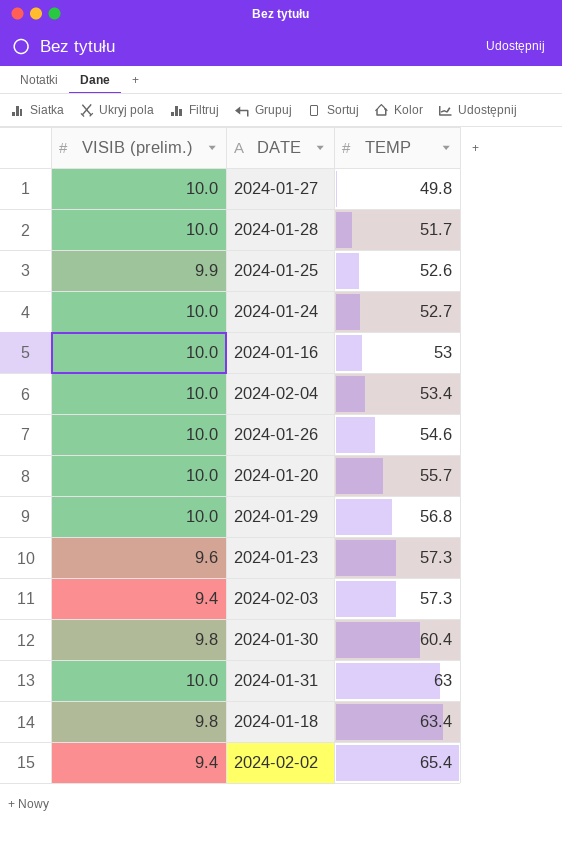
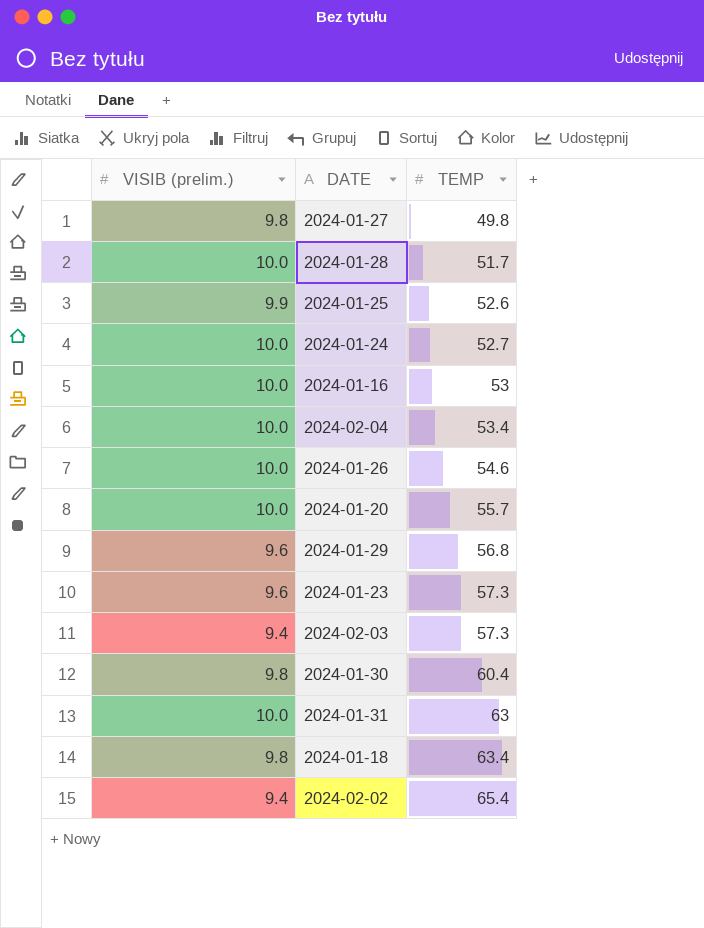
2024-01-27 | VISIB (prelim.): 10.0 -> 9.8
2024-01-29 | VISIB (prelim.): 10.0 -> 9.6

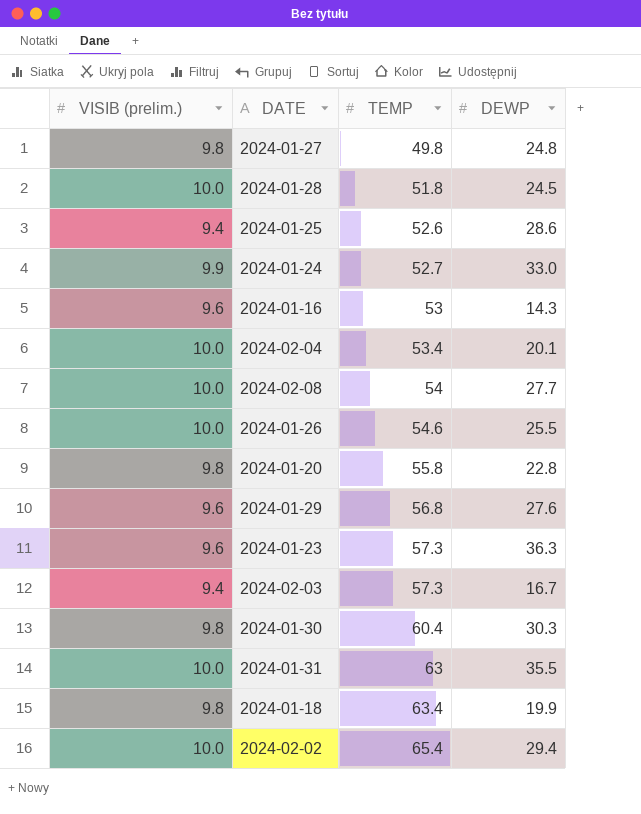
column DEWP | position: none -> 4
2024-01-28 | TEMP: 51.7 -> 51.8
2024-01-25 | VISIB (prelim.): 9.9 -> 9.4
2024-01-24 | VISIB (prelim.): 10.0 -> 9.9
2024-01-16 | VISIB (prelim.): 10.0 -> 9.6
row 2024-02-08: none -> 10.0 | 54 | 27.7
2024-01-20 | VISIB (prelim.): 10.0 -> 9.8
2024-01-20 | TEMP: 55.7 -> 55.8
2024-02-02 | VISIB (prelim.): 9.4 -> 10.0

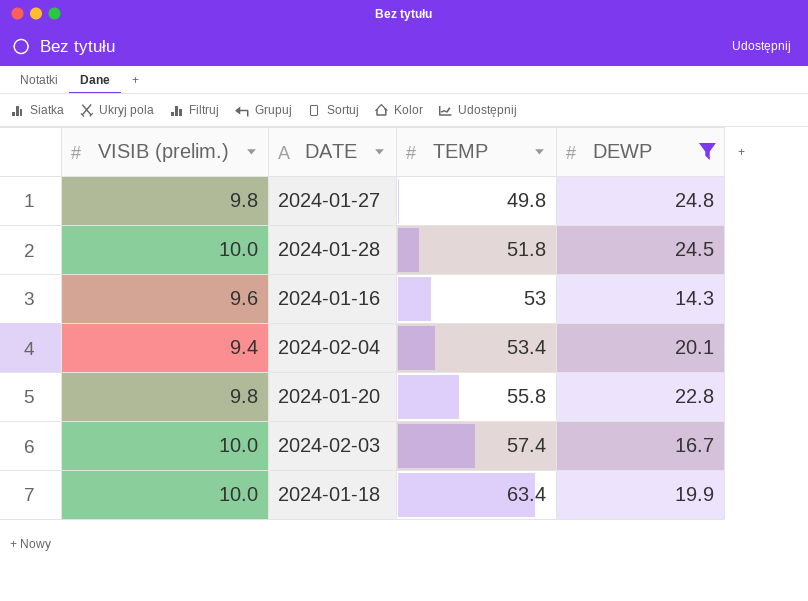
filter: none -> DEWP <= 24.8
2024-02-04 | VISIB (prelim.): 10.0 -> 9.4
2024-02-03 | VISIB (prelim.): 9.4 -> 10.0
2024-02-03 | TEMP: 57.3 -> 57.4
2024-01-18 | VISIB (prelim.): 9.8 -> 10.0

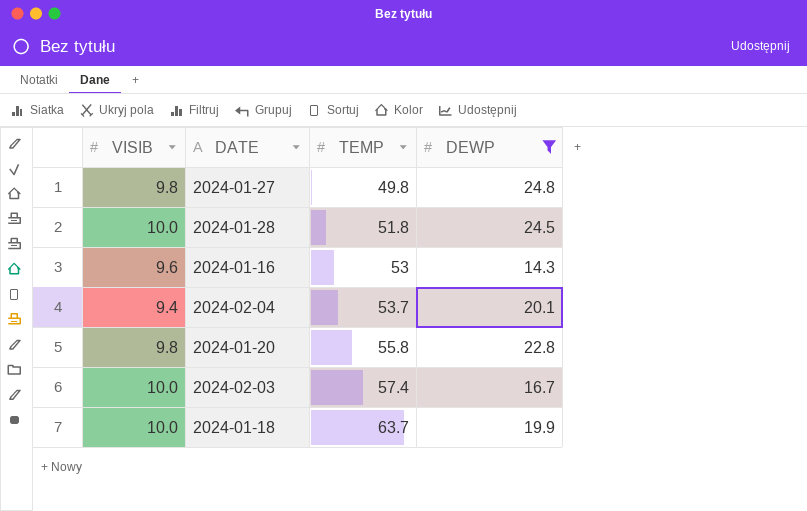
column name: VISIB (prelim.) -> VISIB
2024-02-04 | TEMP: 53.4 -> 53.7
2024-01-18 | TEMP: 63.4 -> 63.7

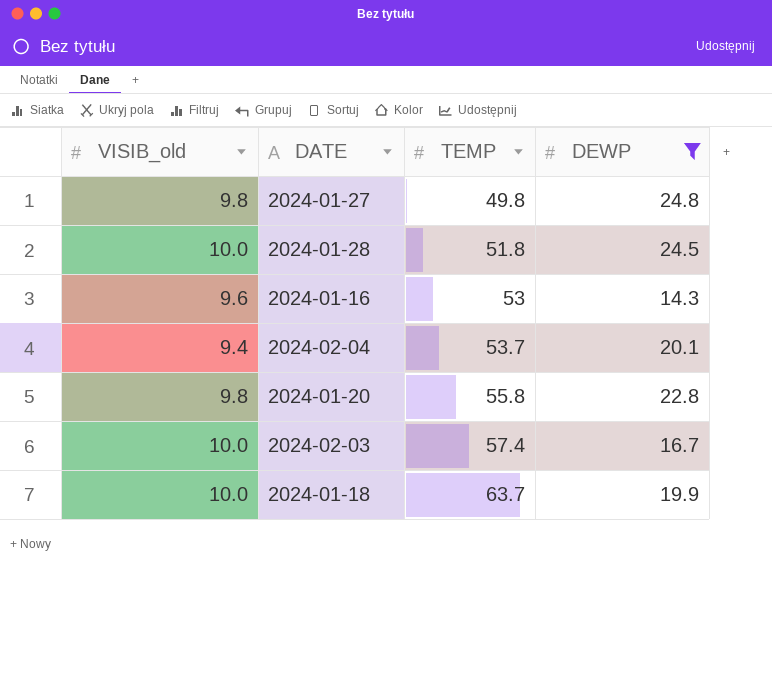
column name: VISIB -> VISIB_old

